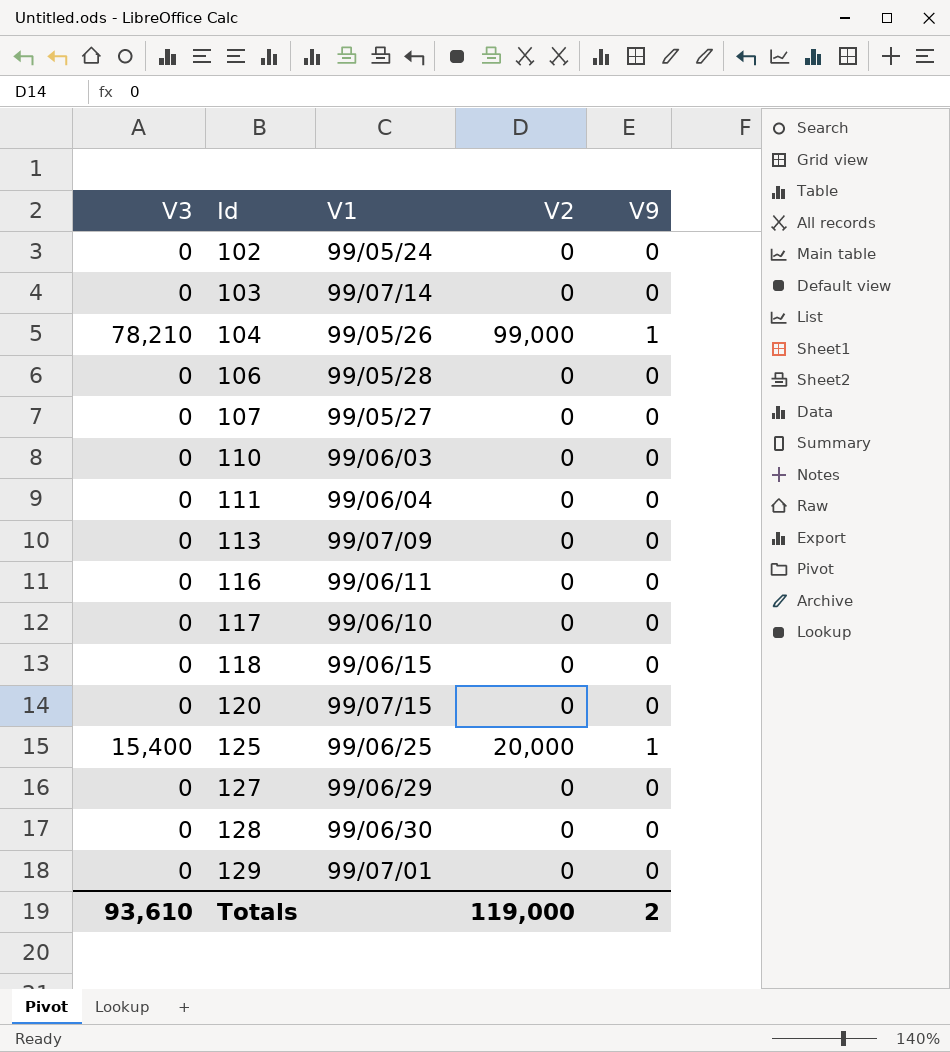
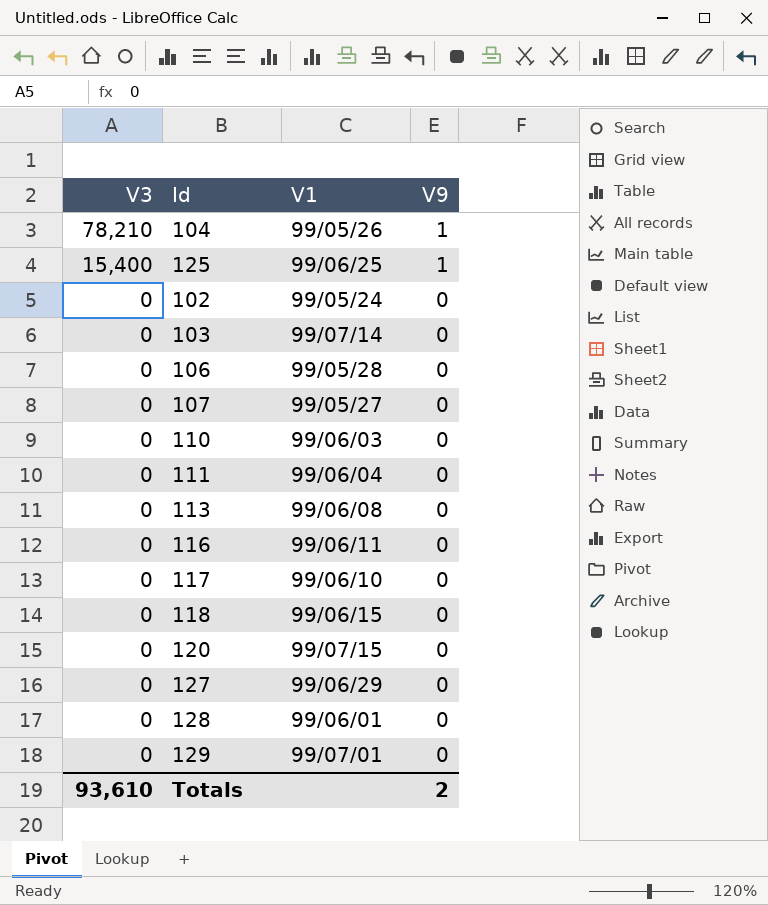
row order: Id ascending -> V3 descending
column V2 | position: 4 -> none
113 | V1: 99/07/09 -> 99/06/08
128 | V1: 99/06/30 -> 99/06/01

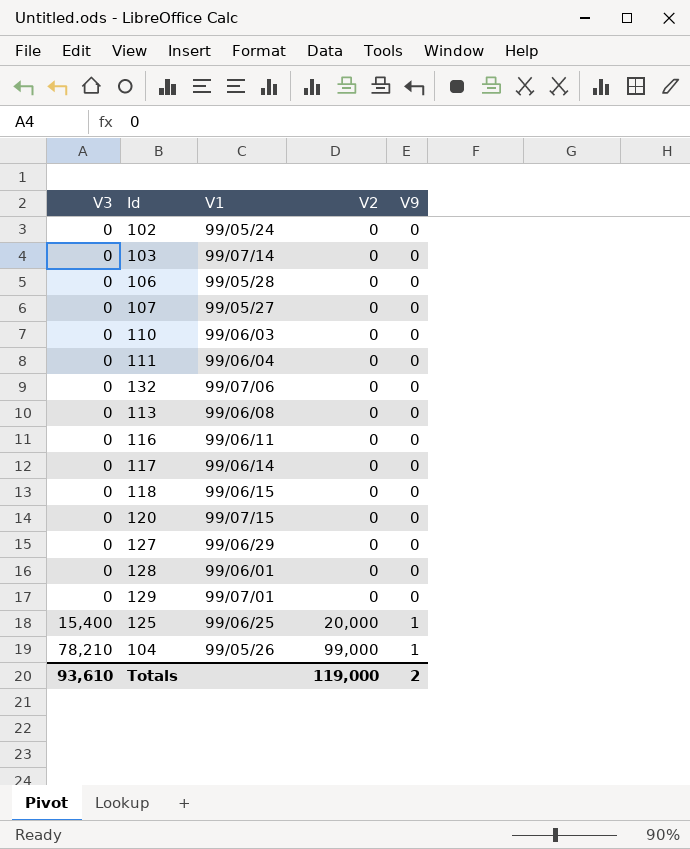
row order: V3 descending -> V3 ascending
column V2 | position: none -> 4
row 132: none -> 0 | 99/07/06 | 0 | 0
117 | V1: 99/06/10 -> 99/06/14

